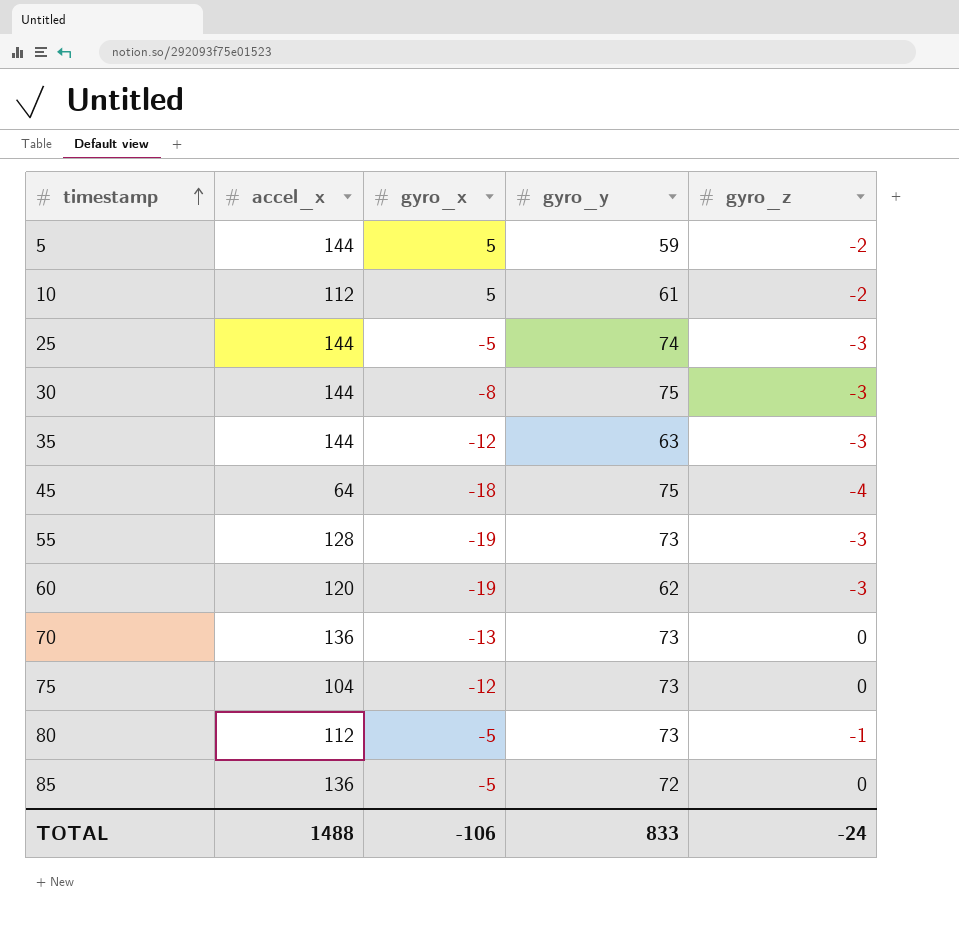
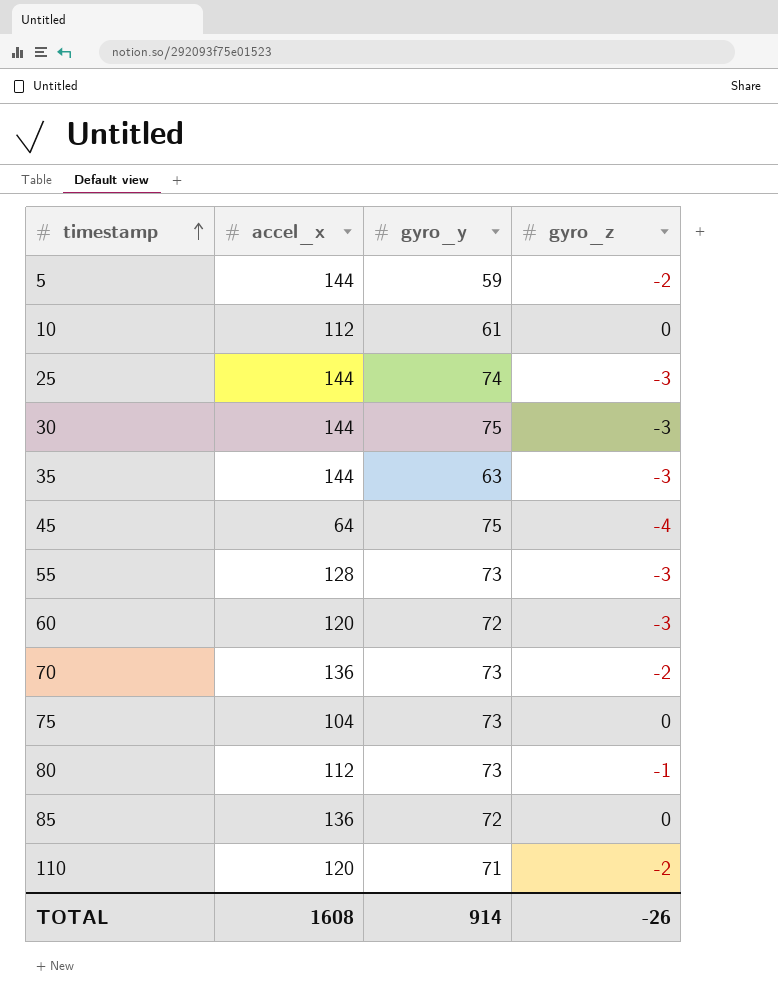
column gyro_x | position: 3 -> none
10 | gyro_z: -2 -> 0
60 | gyro_y: 62 -> 72
70 | gyro_z: 0 -> -2
row 110: none -> 120 | 71 | -2
TOTAL | accel_x: 1488 -> 1608
TOTAL | gyro_y: 833 -> 914
TOTAL | gyro_z: -24 -> -26

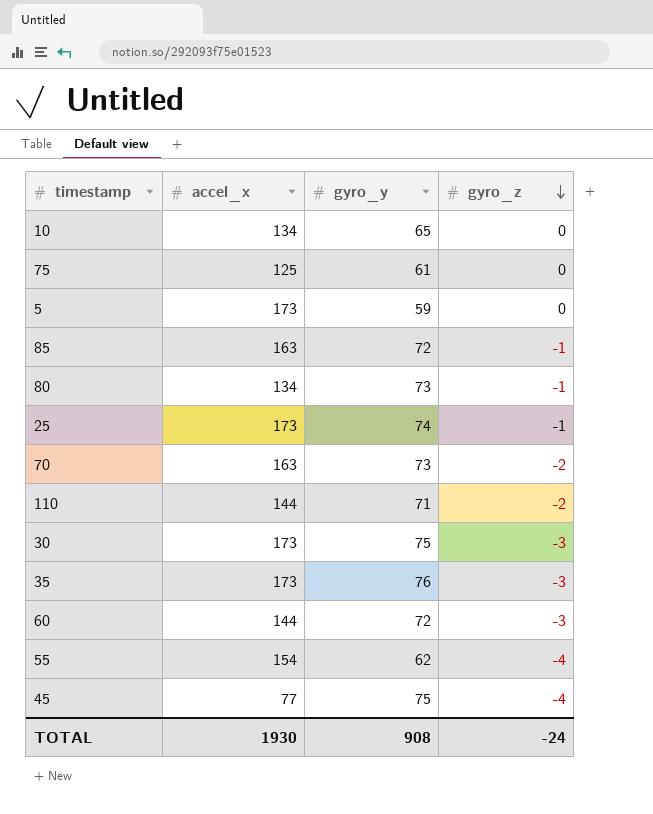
row order: timestamp ascending -> gyro_z descending
10 | accel_x: 112 -> 134
10 | gyro_y: 61 -> 65
75 | accel_x: 104 -> 125
75 | gyro_y: 73 -> 61
5 | accel_x: 144 -> 173
5 | gyro_z: -2 -> 0
85 | accel_x: 136 -> 163
85 | gyro_z: 0 -> -1
80 | accel_x: 112 -> 134
25 | accel_x: 144 -> 173
25 | gyro_z: -3 -> -1
70 | accel_x: 136 -> 163
110 | accel_x: 120 -> 144
30 | accel_x: 144 -> 173
35 | accel_x: 144 -> 173
35 | gyro_y: 63 -> 76
60 | accel_x: 120 -> 144
55 | accel_x: 128 -> 154
55 | gyro_y: 73 -> 62
55 | gyro_z: -3 -> -4
45 | accel_x: 64 -> 77
TOTAL | accel_x: 1608 -> 1930
TOTAL | gyro_y: 914 -> 908
TOTAL | gyro_z: -26 -> -24

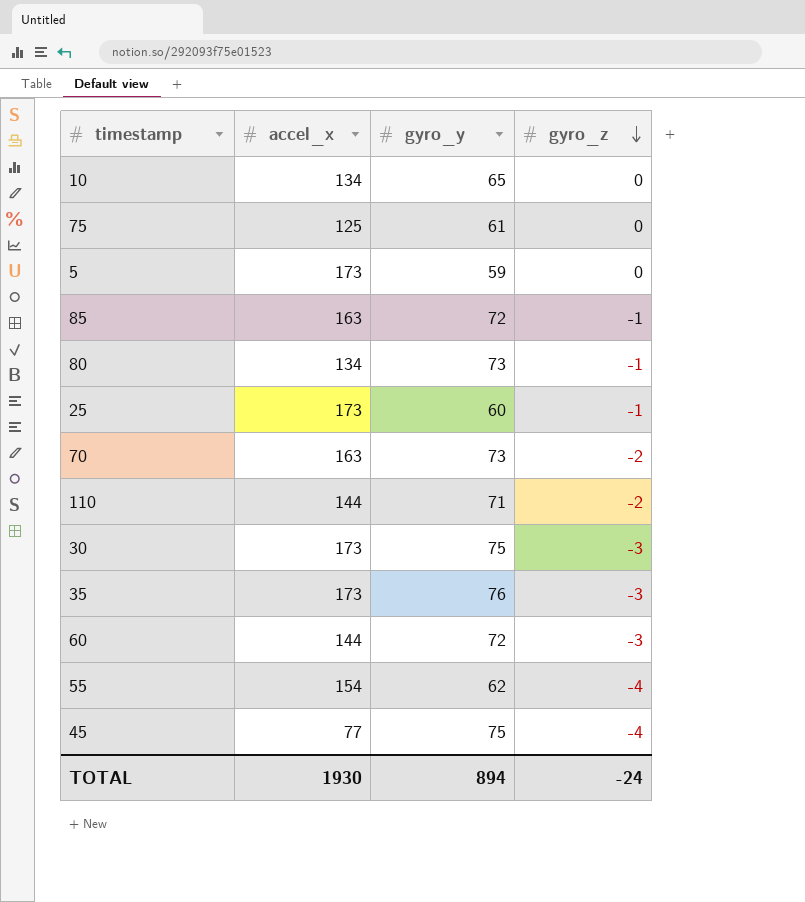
25 | gyro_y: 74 -> 60
TOTAL | gyro_y: 908 -> 894

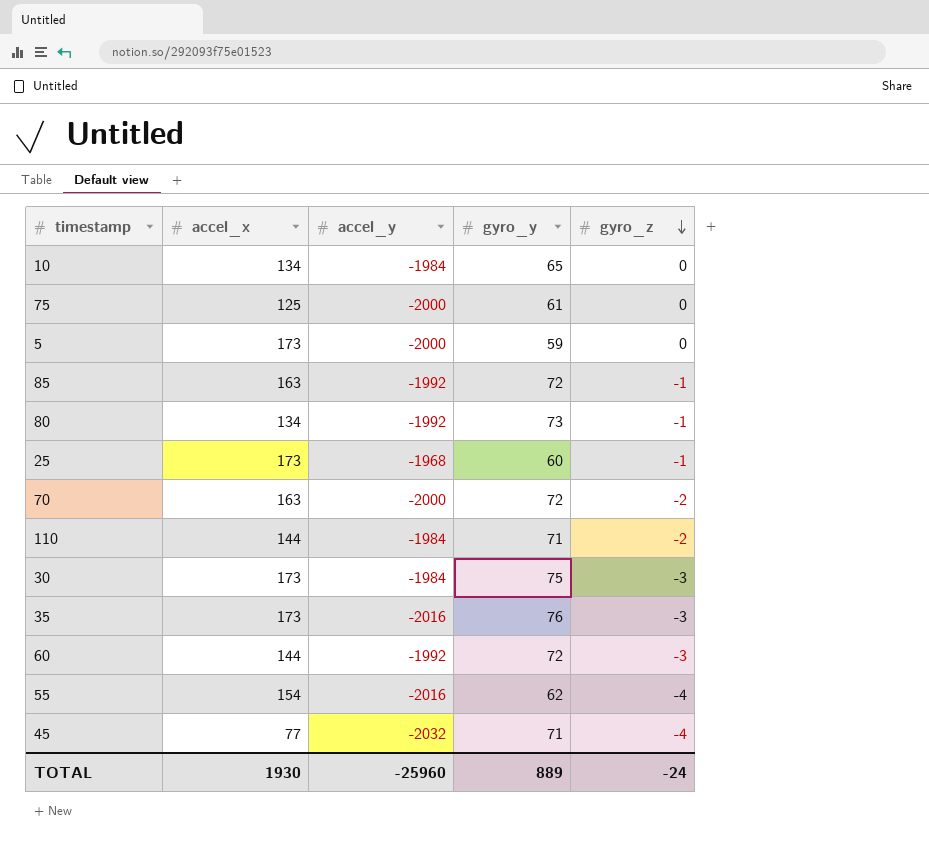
column accel_y | position: none -> 3
70 | gyro_y: 73 -> 72
45 | gyro_y: 75 -> 71
TOTAL | gyro_y: 894 -> 889

